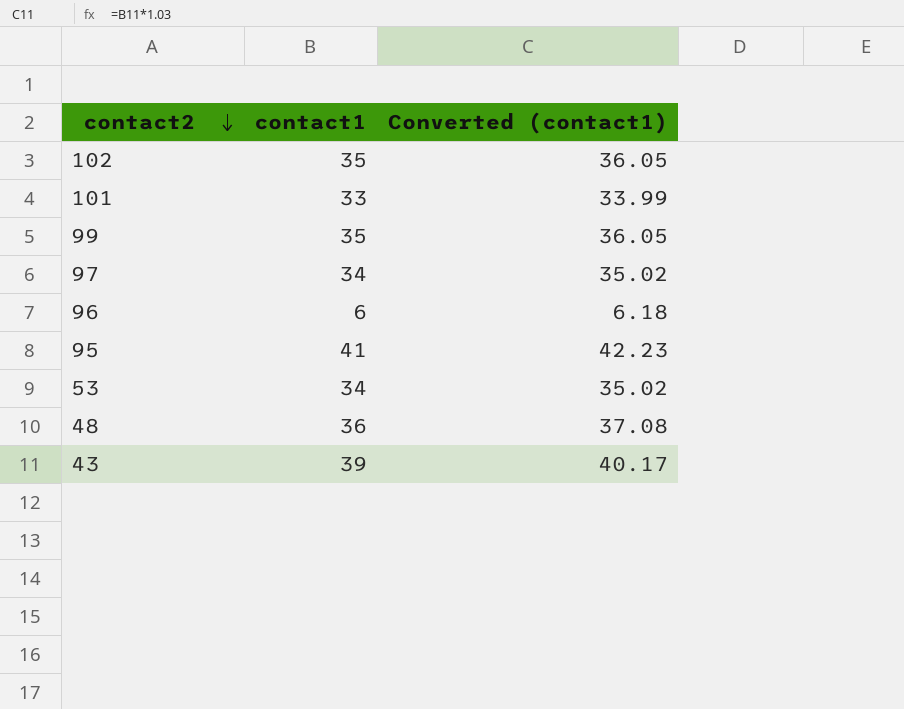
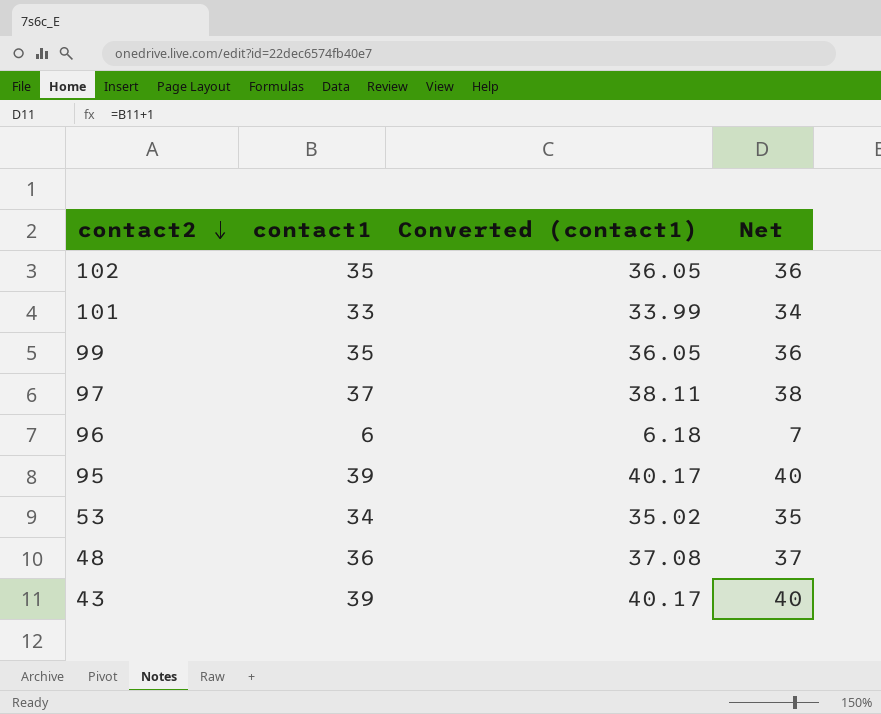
column Net | formula: none -> [contact1] + 1
97 | contact1: 34 -> 37
97 | Converted (contact1): 35.02 -> 38.11
95 | contact1: 41 -> 39
95 | Converted (contact1): 42.23 -> 40.17

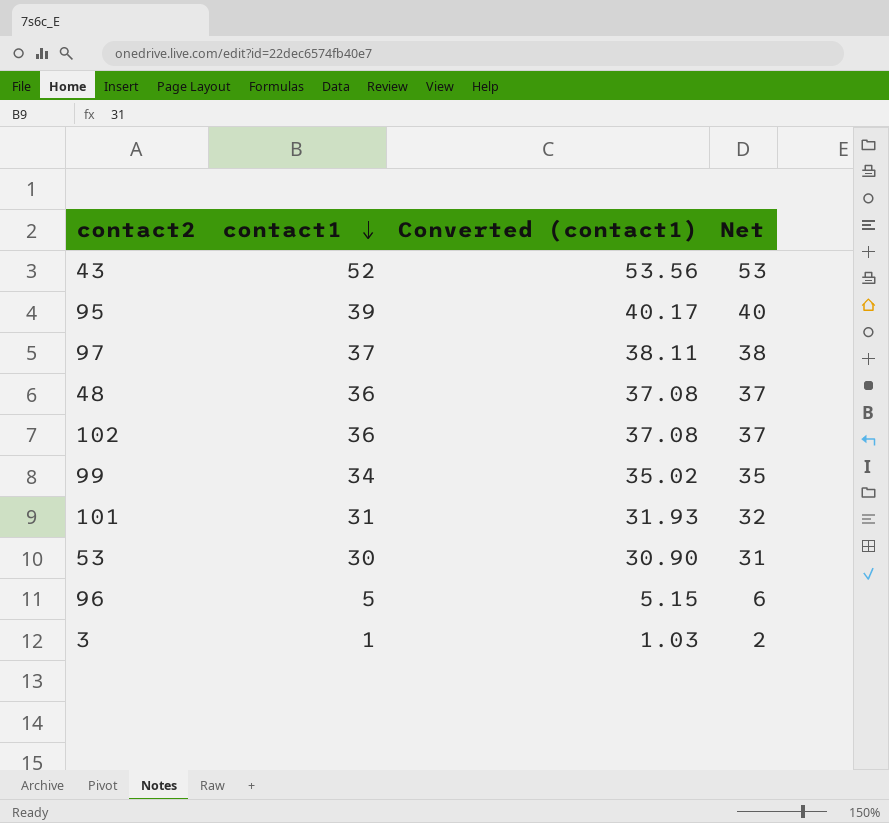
row order: contact2 descending -> contact1 descending
43 | contact1: 39 -> 52
43 | Converted (contact1): 40.17 -> 53.56
43 | Net: 40 -> 53
102 | contact1: 35 -> 36
102 | Converted (contact1): 36.05 -> 37.08
102 | Net: 36 -> 37
99 | contact1: 35 -> 34
99 | Converted (contact1): 36.05 -> 35.02
99 | Net: 36 -> 35
101 | contact1: 33 -> 31
101 | Converted (contact1): 33.99 -> 31.93
101 | Net: 34 -> 32
53 | contact1: 34 -> 30
53 | Converted (contact1): 35.02 -> 30.90
53 | Net: 35 -> 31
96 | contact1: 6 -> 5
96 | Converted (contact1): 6.18 -> 5.15
96 | Net: 7 -> 6
row 3: none -> 1 | 1.03 | 2

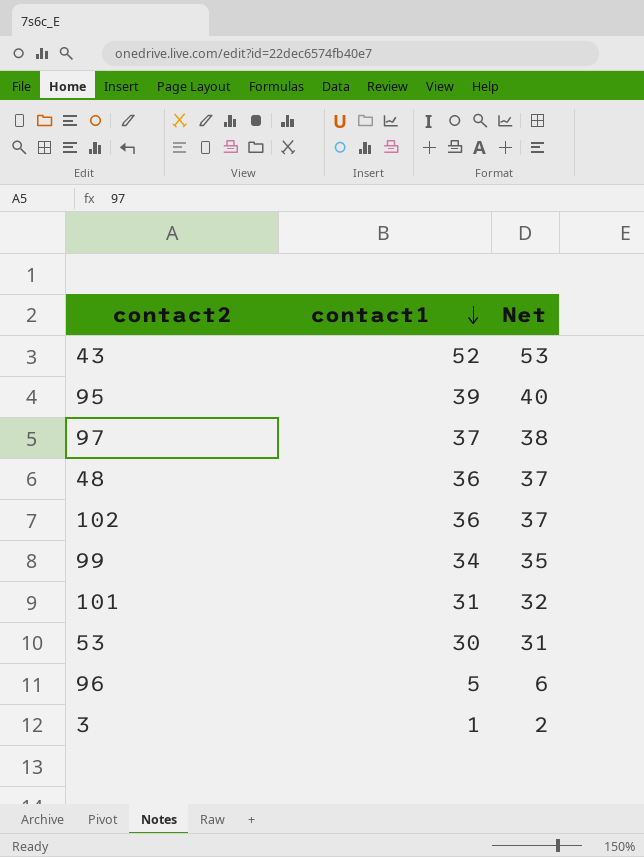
column Converted (contact1) | formula: [contact1] * 1.03 -> none

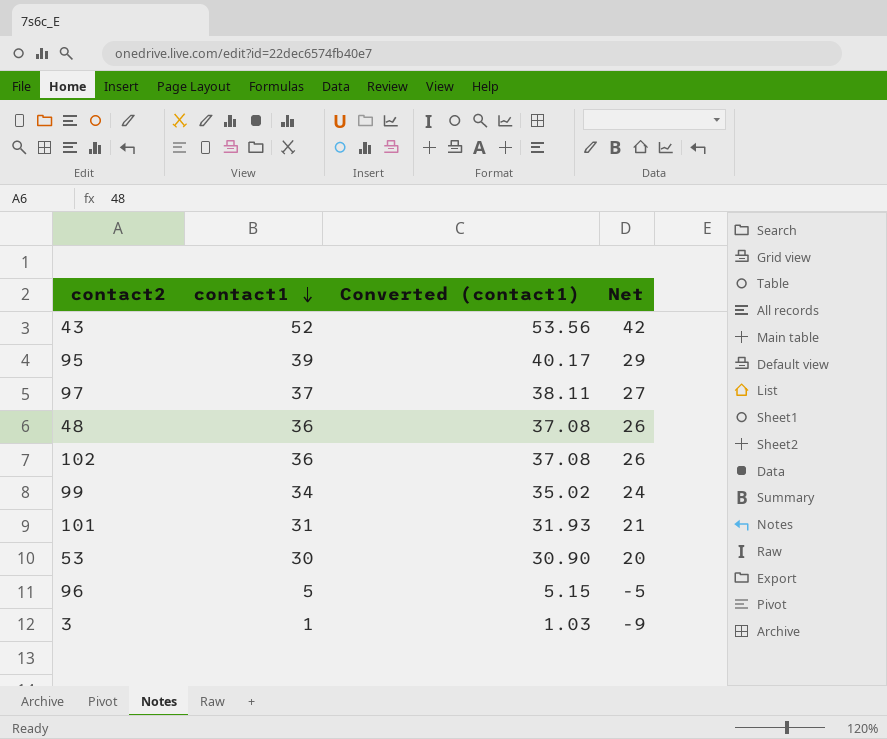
column Converted (contact1) | formula: none -> [contact1] * 1.03
column Net | formula: [contact1] + 1 -> [contact1] - 10

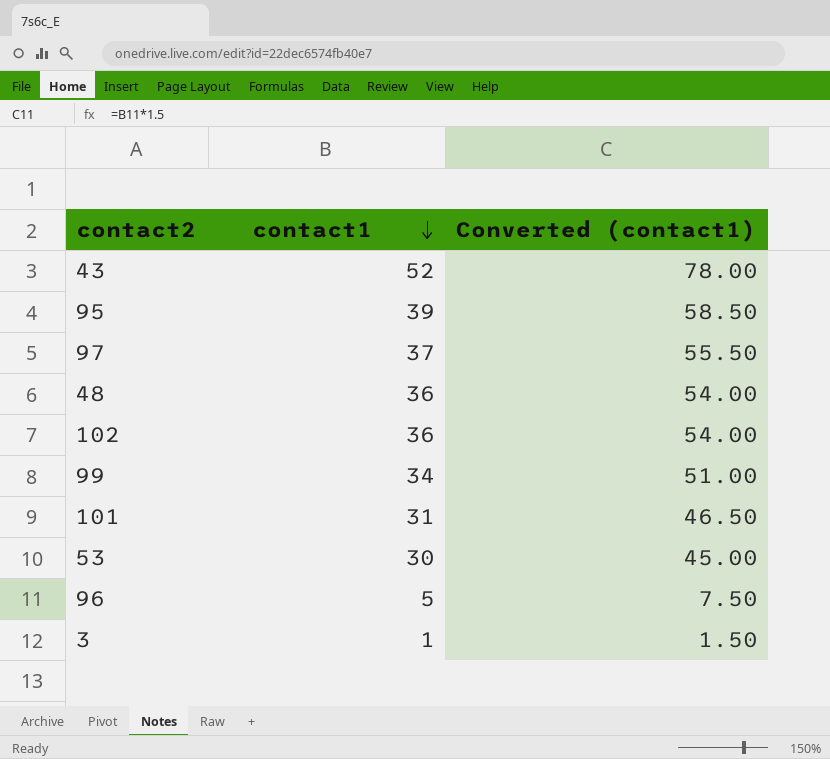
column Net | formula: [contact1] - 10 -> none
column Converted (contact1) | formula: [contact1] * 1.03 -> [contact1] * 1.5

